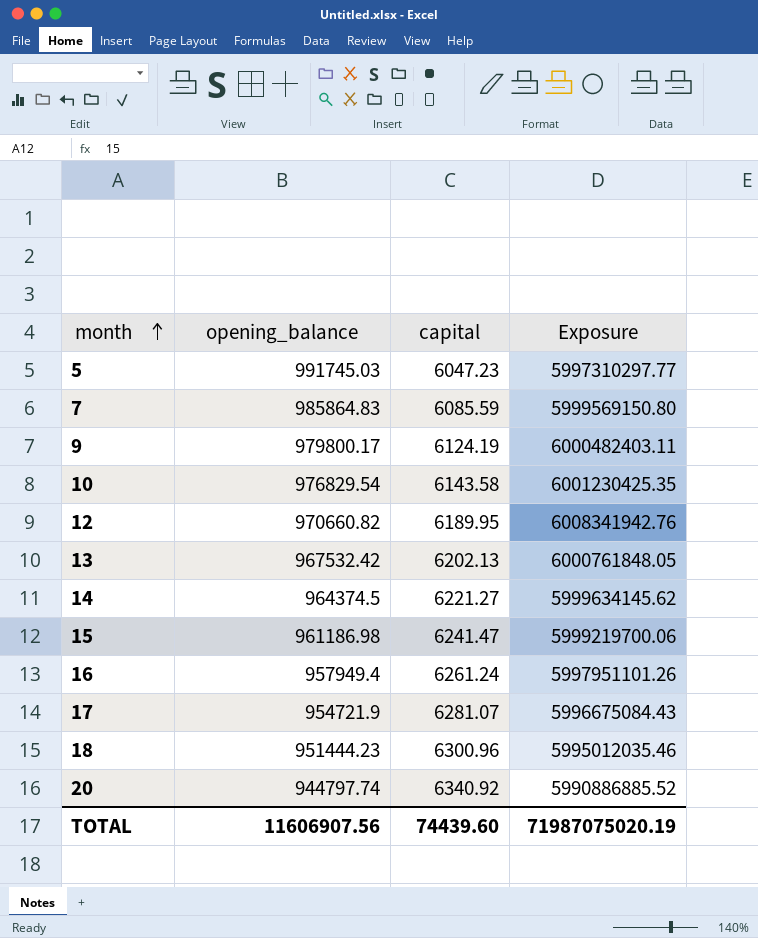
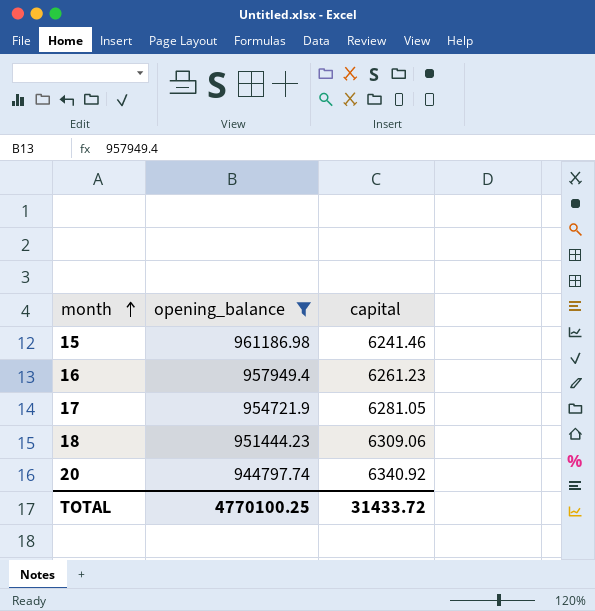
filter: none -> opening_balance <= 961186.98
column Exposure | formula: [opening_balance] * [capital] -> none
15 | capital: 6241.47 -> 6241.46
16 | capital: 6261.24 -> 6261.23
17 | capital: 6281.07 -> 6281.05
18 | capital: 6300.96 -> 6309.06
TOTAL | opening_balance: 11606907.56 -> 4770100.25
TOTAL | capital: 74439.60 -> 31433.72

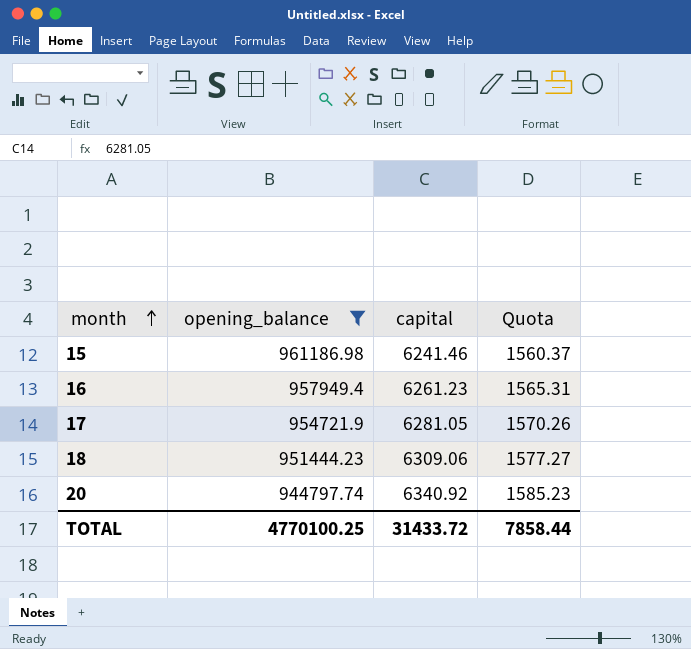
column Quota | formula: none -> [capital] * 0.25

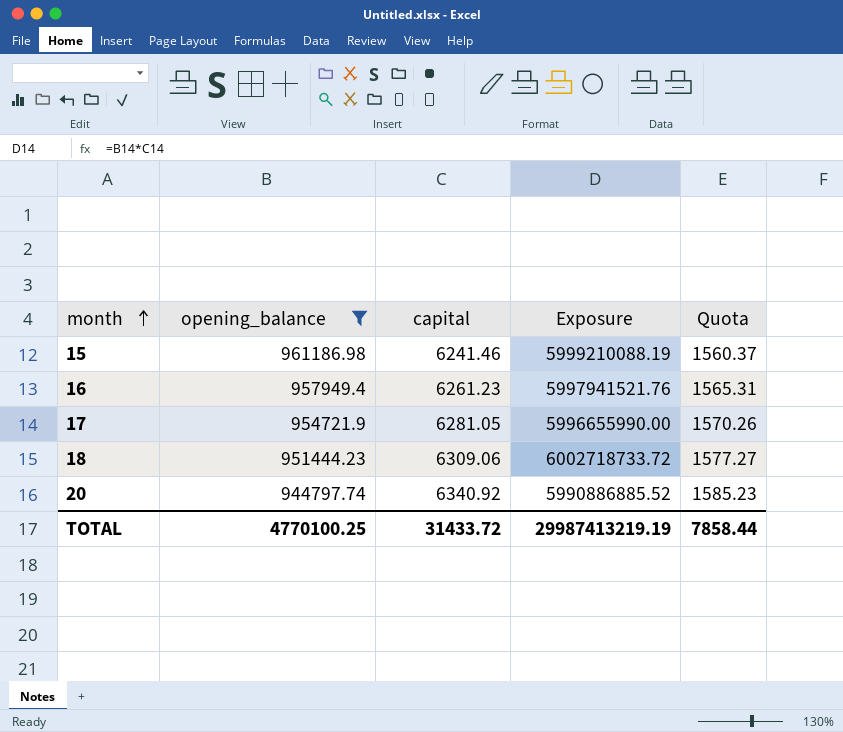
column Exposure | formula: none -> [opening_balance] * [capital]

